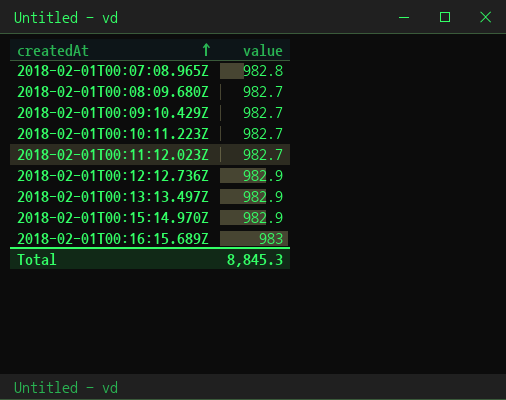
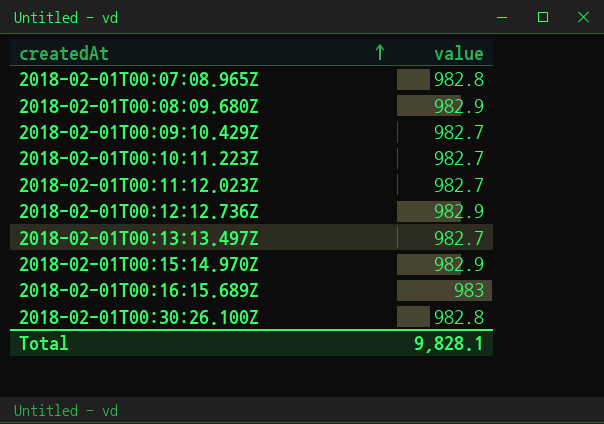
2018-02-01T00:08:09.680Z | value: 982.7 -> 982.9
2018-02-01T00:13:13.497Z | value: 982.9 -> 982.7
row 2018-02-01T00:30:26.100Z: none -> 982.8
Total | value: 8,845.3 -> 9,828.1

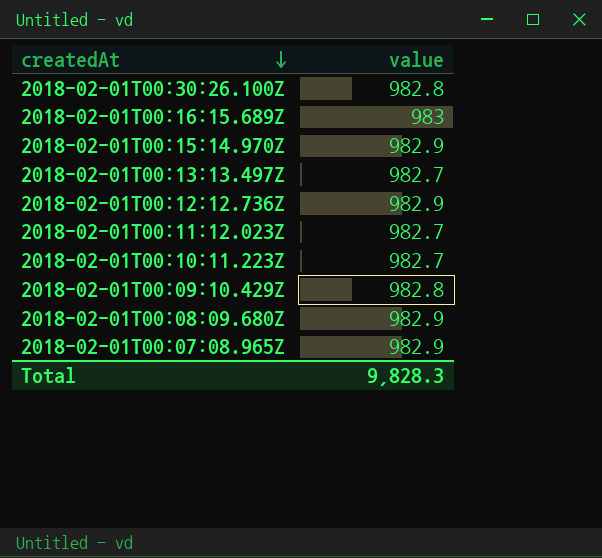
row order: createdAt ascending -> createdAt descending
2018-02-01T00:09:10.429Z | value: 982.7 -> 982.8
2018-02-01T00:07:08.965Z | value: 982.8 -> 982.9
Total | value: 9,828.1 -> 9,828.3

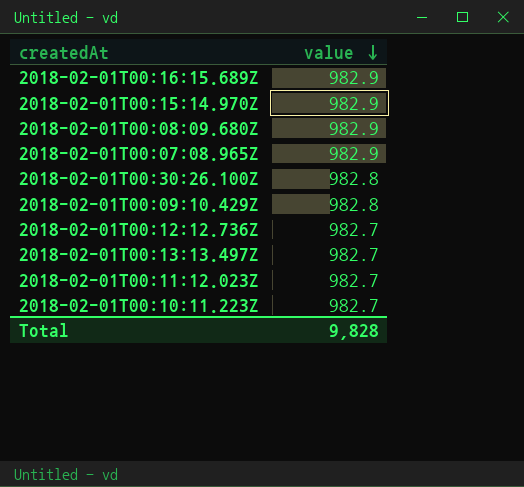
row order: createdAt descending -> value descending
2018-02-01T00:16:15.689Z | value: 983 -> 982.9
2018-02-01T00:12:12.736Z | value: 982.9 -> 982.7
Total | value: 9,828.3 -> 9,828

